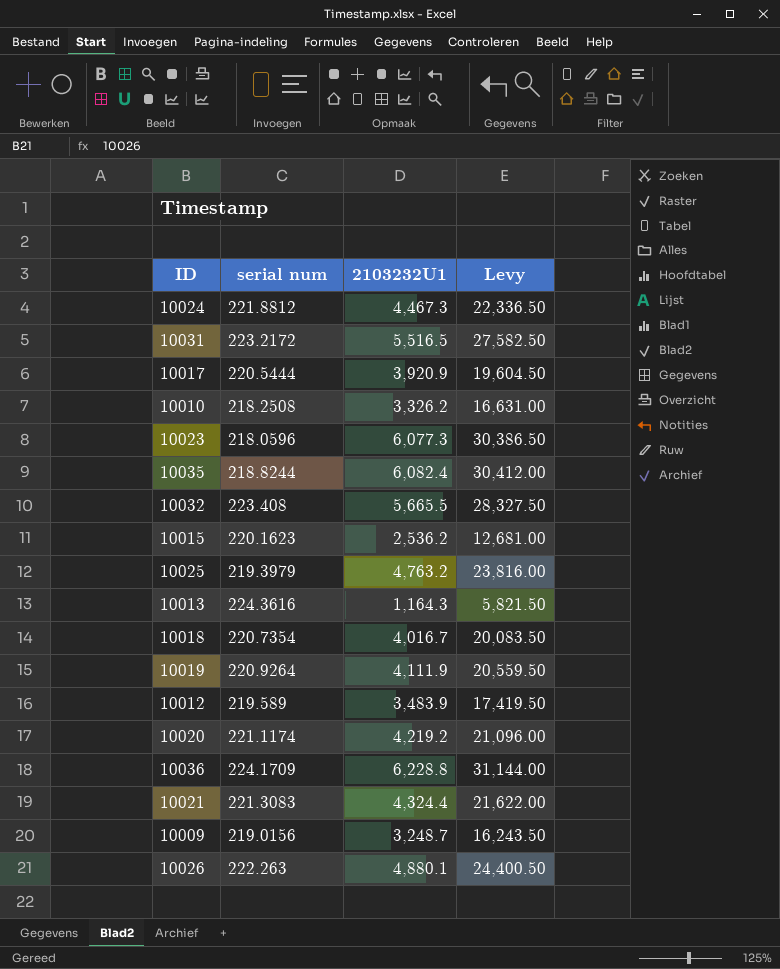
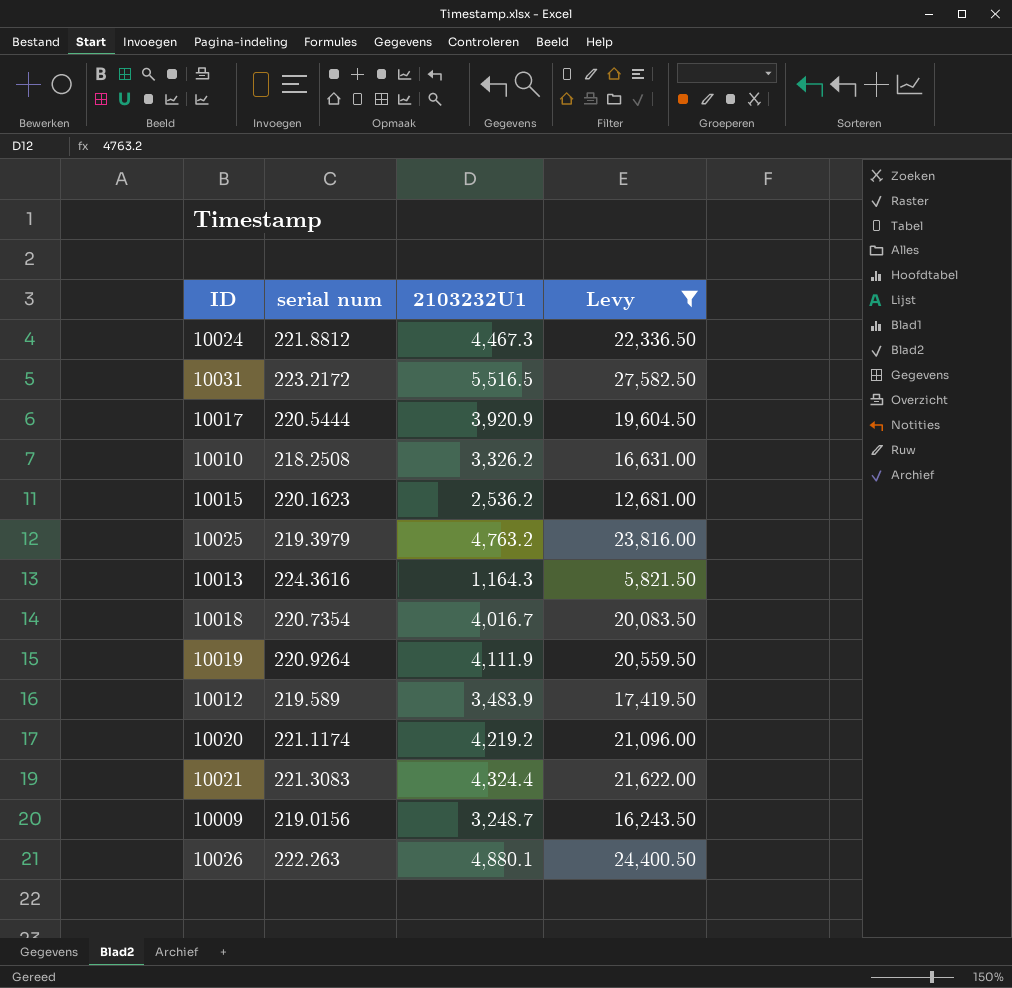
filter: none -> Levy <= 27,582.50

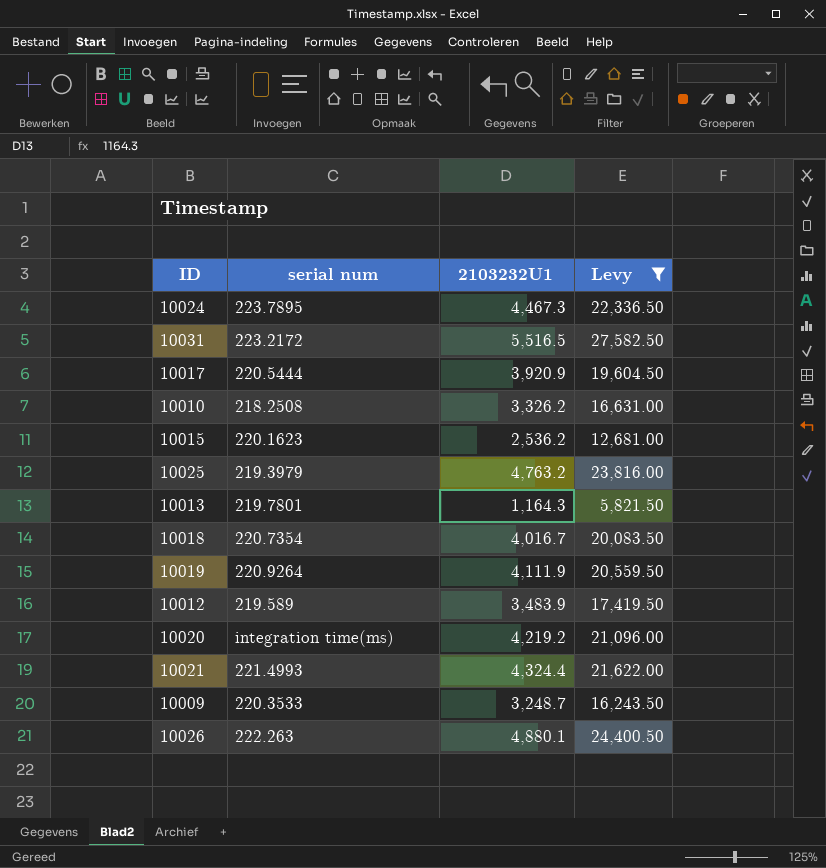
10024 | serial num: 221.8812 -> 223.7895
10013 | serial num: 224.3616 -> 219.7801
10020 | serial num: 221.1174 -> integration time(ms)
10021 | serial num: 221.3083 -> 221.4993
10009 | serial num: 219.0156 -> 220.3533

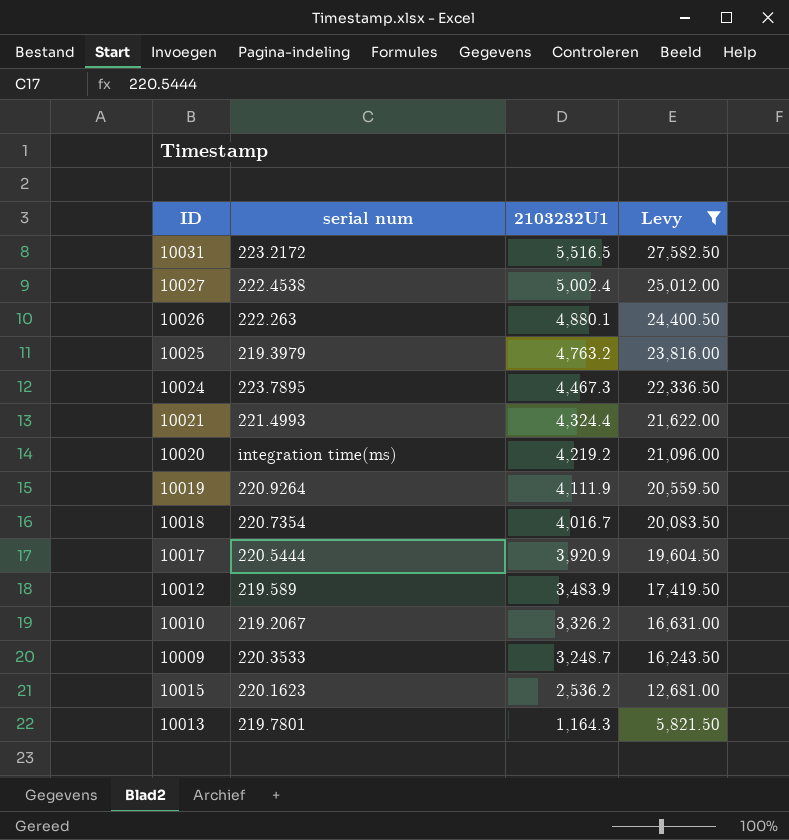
row order: none -> 2103232U1 descending
row 10027: none -> 222.4538 | 5,002.4 | 25,012.00
10010 | serial num: 218.2508 -> 219.2067

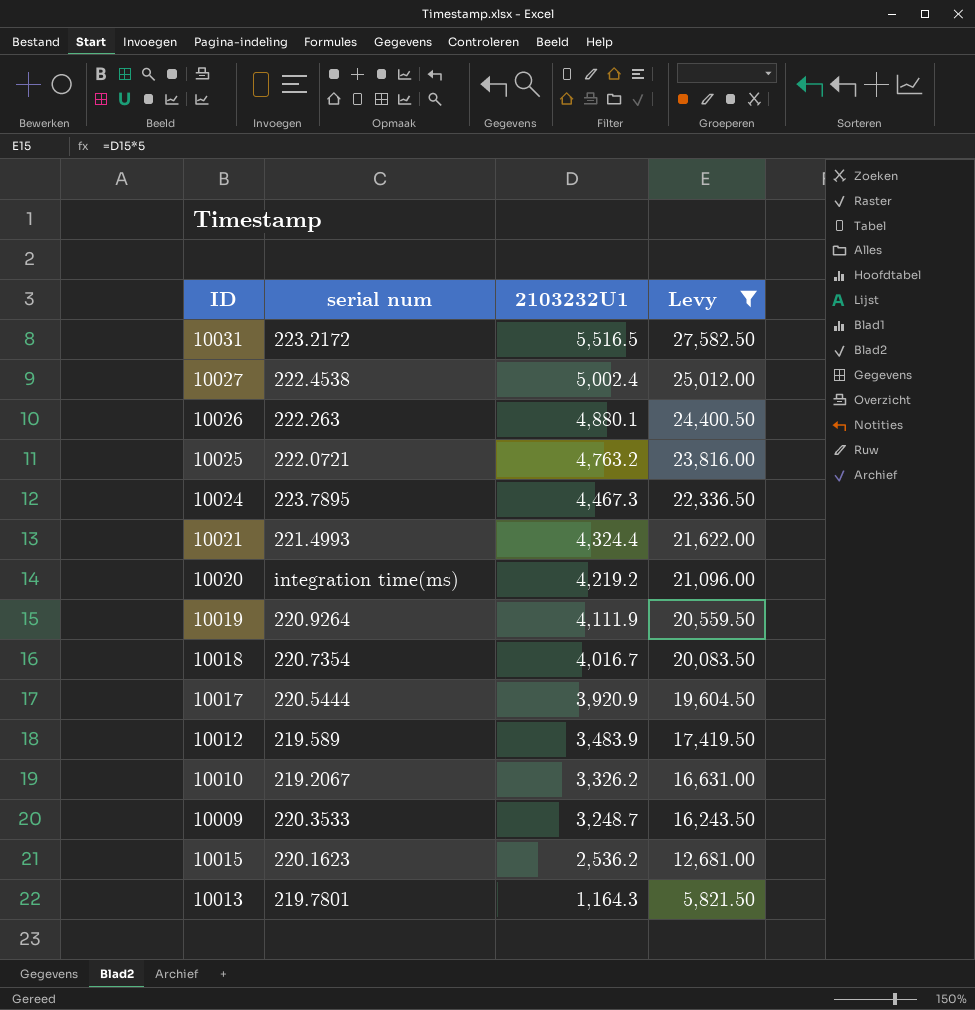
10025 | serial num: 219.3979 -> 222.0721

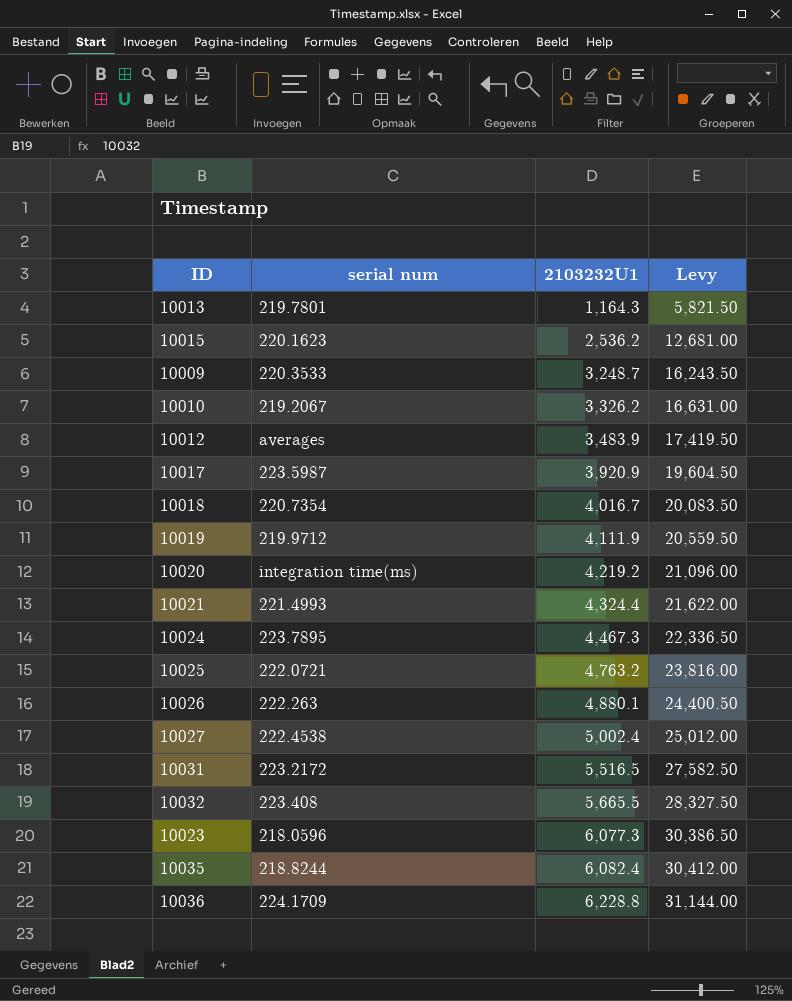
filter: Levy <= 27,582.50 -> none
row order: 2103232U1 descending -> 2103232U1 ascending
10012 | serial num: 219.589 -> averages
10017 | serial num: 220.5444 -> 223.5987
10019 | serial num: 220.9264 -> 219.9712

